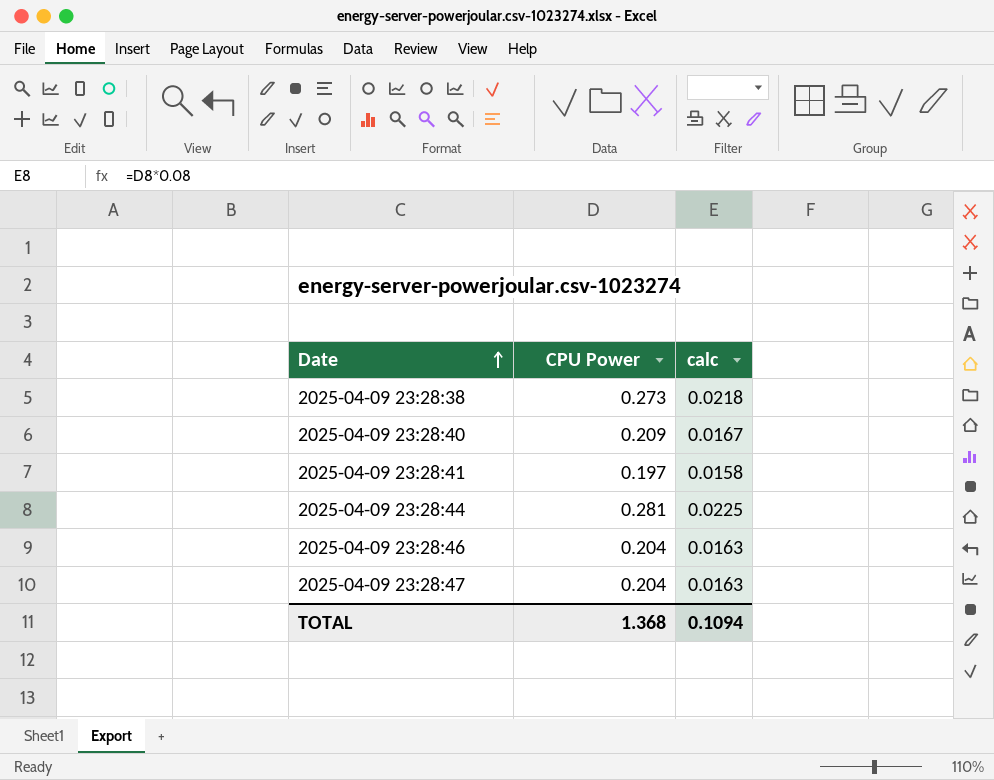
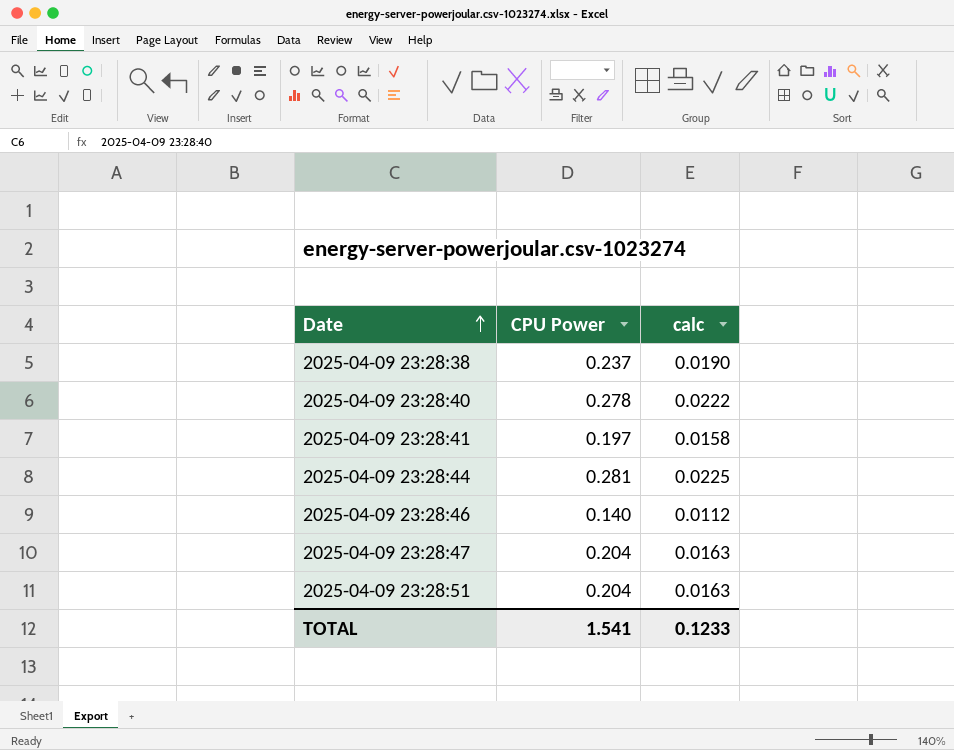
2025-04-09 23:28:38 | CPU Power: 0.273 -> 0.237
2025-04-09 23:28:38 | calc: 0.0218 -> 0.0190
2025-04-09 23:28:40 | CPU Power: 0.209 -> 0.278
2025-04-09 23:28:40 | calc: 0.0167 -> 0.0222
2025-04-09 23:28:46 | CPU Power: 0.204 -> 0.140
2025-04-09 23:28:46 | calc: 0.0163 -> 0.0112
row 2025-04-09 23:28:51: none -> 0.204 | 0.0163
TOTAL | CPU Power: 1.368 -> 1.541
TOTAL | calc: 0.1094 -> 0.1233

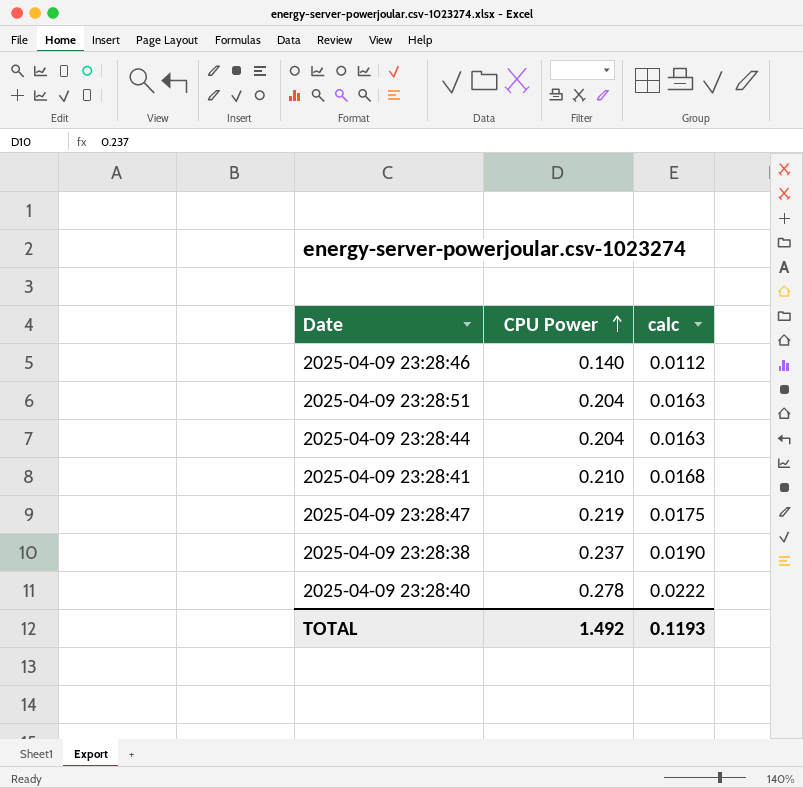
row order: Date ascending -> CPU Power ascending
2025-04-09 23:28:44 | CPU Power: 0.281 -> 0.204
2025-04-09 23:28:44 | calc: 0.0225 -> 0.0163
2025-04-09 23:28:41 | CPU Power: 0.197 -> 0.210
2025-04-09 23:28:41 | calc: 0.0158 -> 0.0168
2025-04-09 23:28:47 | CPU Power: 0.204 -> 0.219
2025-04-09 23:28:47 | calc: 0.0163 -> 0.0175
TOTAL | CPU Power: 1.541 -> 1.492
TOTAL | calc: 0.1233 -> 0.1193

